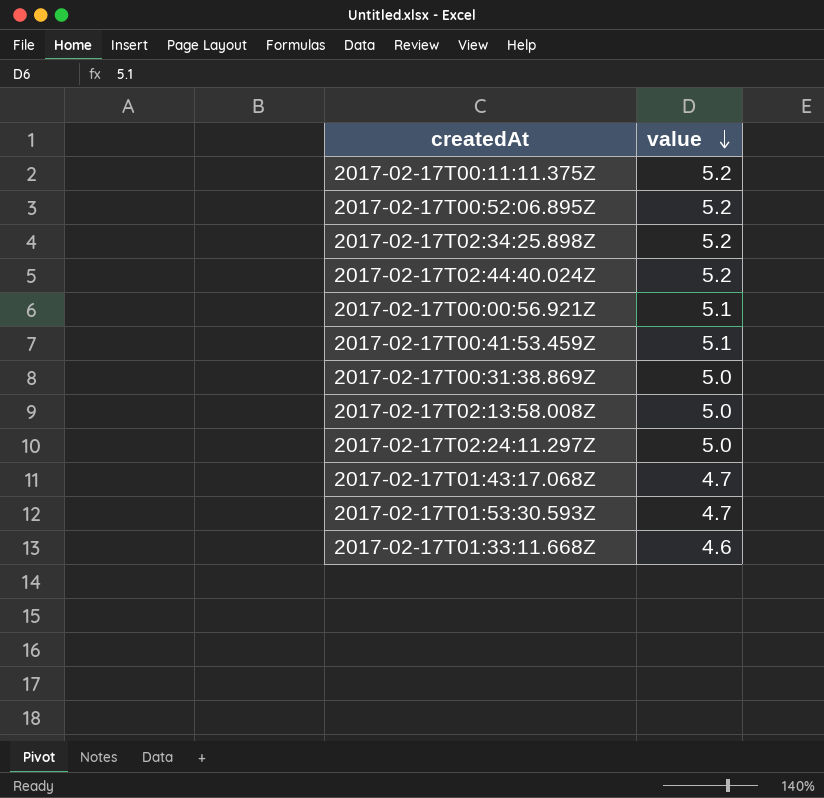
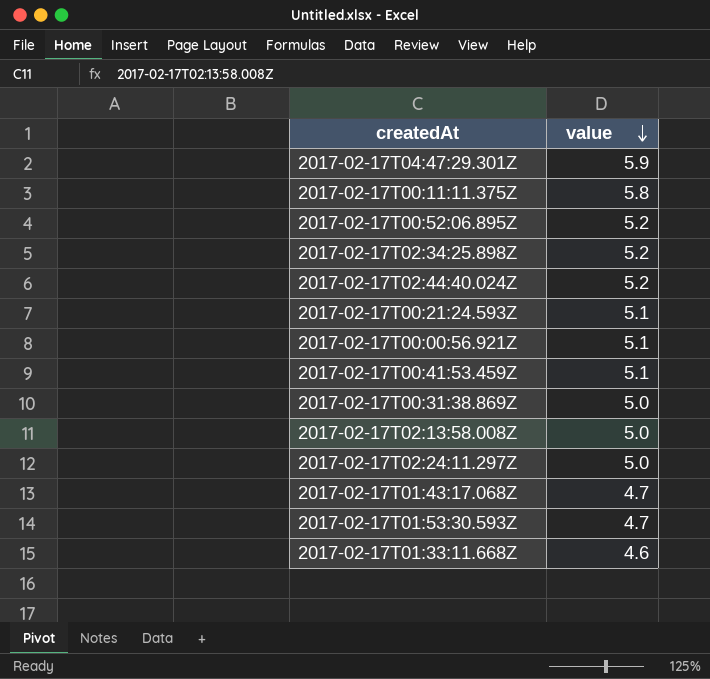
row 2017-02-17T04:47:29.301Z: none -> 5.9
2017-02-17T00:11:11.375Z | value: 5.2 -> 5.8
row 2017-02-17T00:21:24.593Z: none -> 5.1

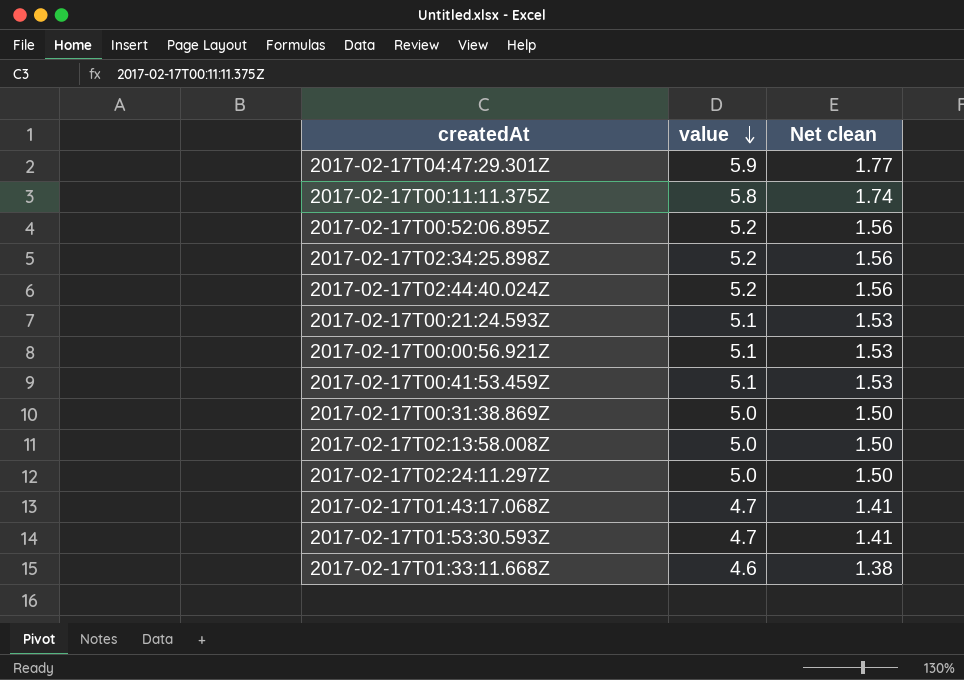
column Net clean | formula: none -> [value] * 0.3

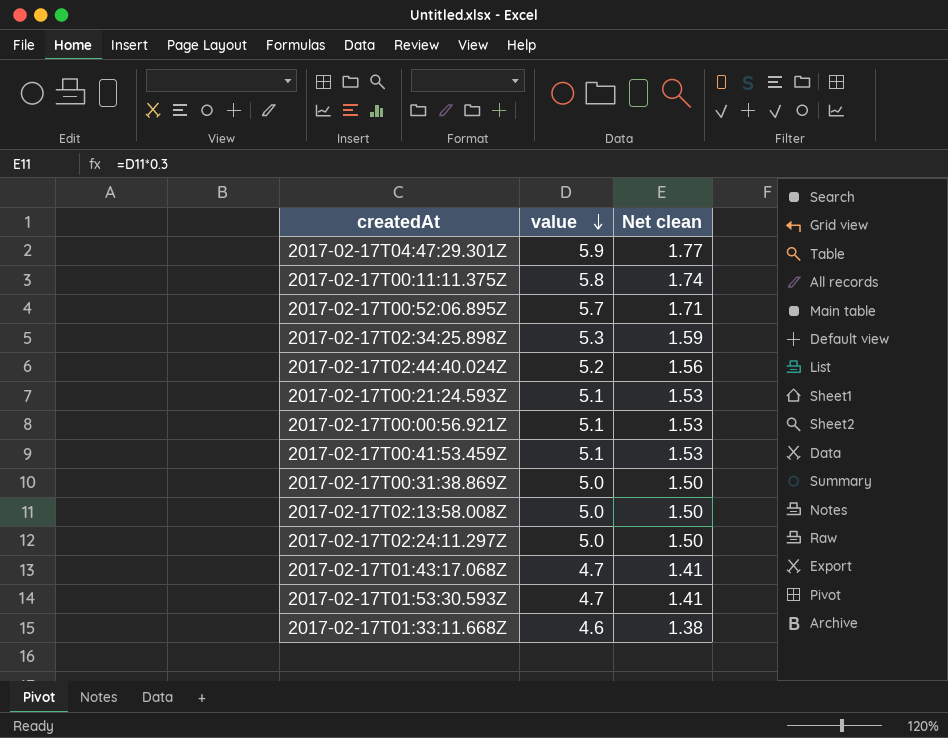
2017-02-17T00:52:06.895Z | value: 5.2 -> 5.7
2017-02-17T00:52:06.895Z | Net clean: 1.56 -> 1.71
2017-02-17T02:34:25.898Z | value: 5.2 -> 5.3
2017-02-17T02:34:25.898Z | Net clean: 1.56 -> 1.59

